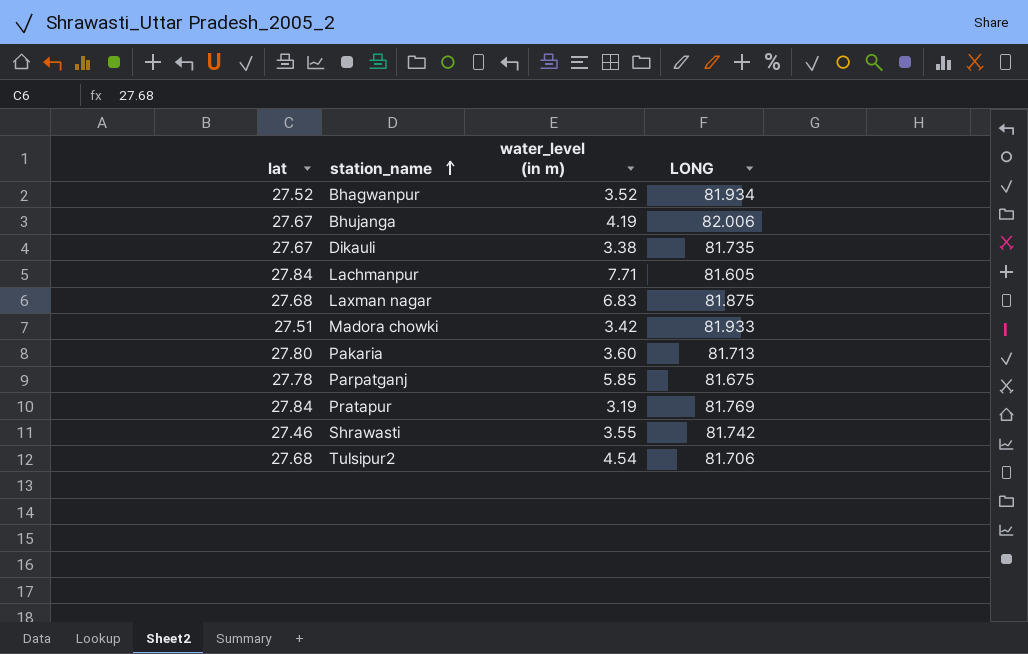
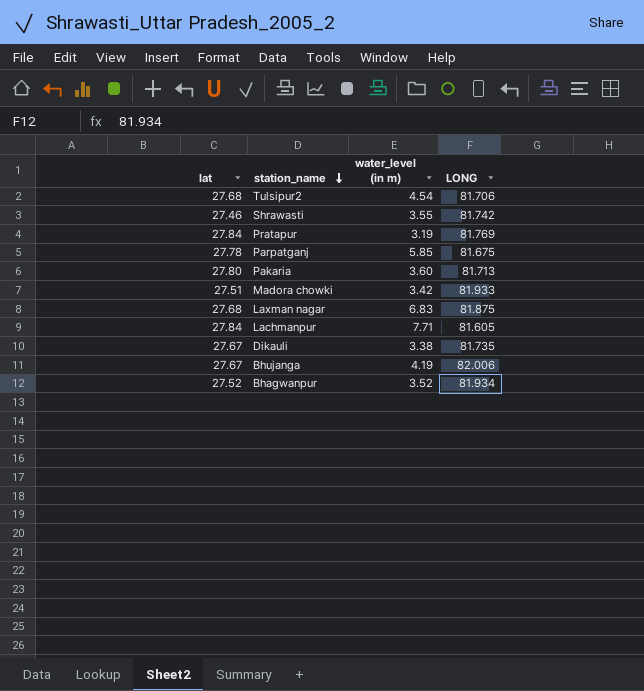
row order: station_name ascending -> station_name descending

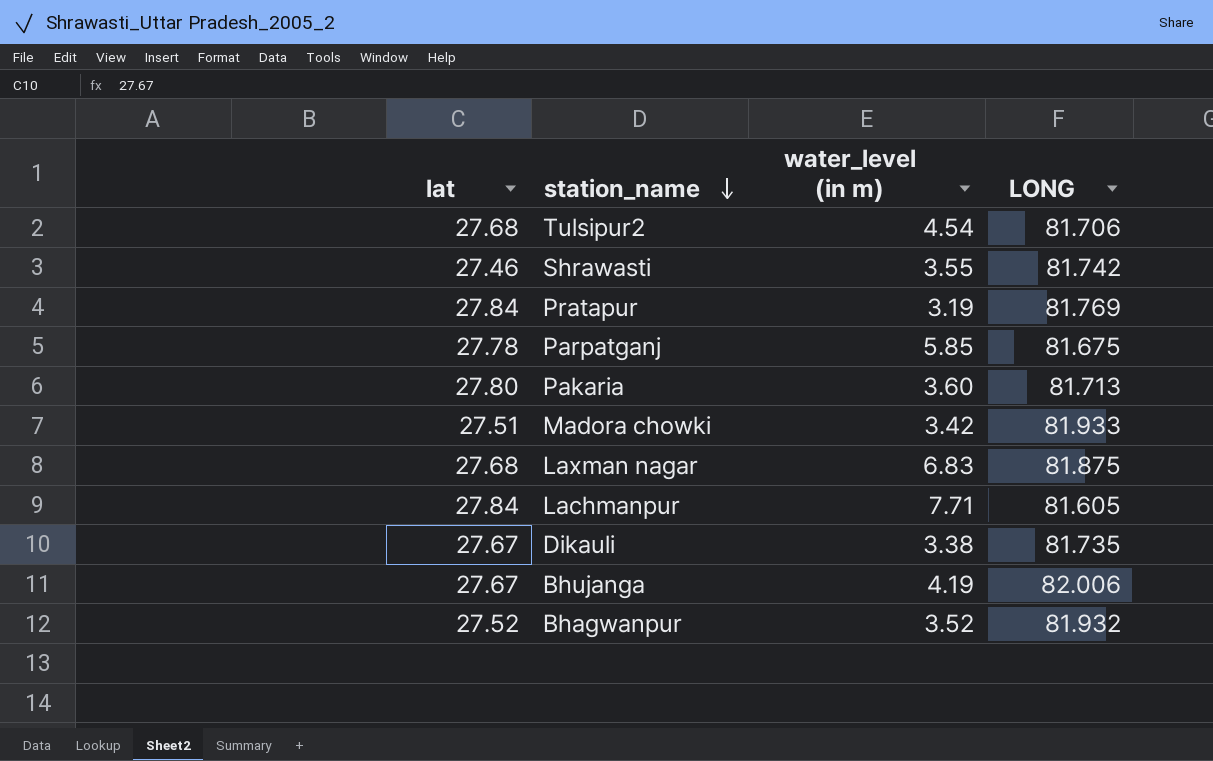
Bhagwanpur | LONG: 81.934 -> 81.932

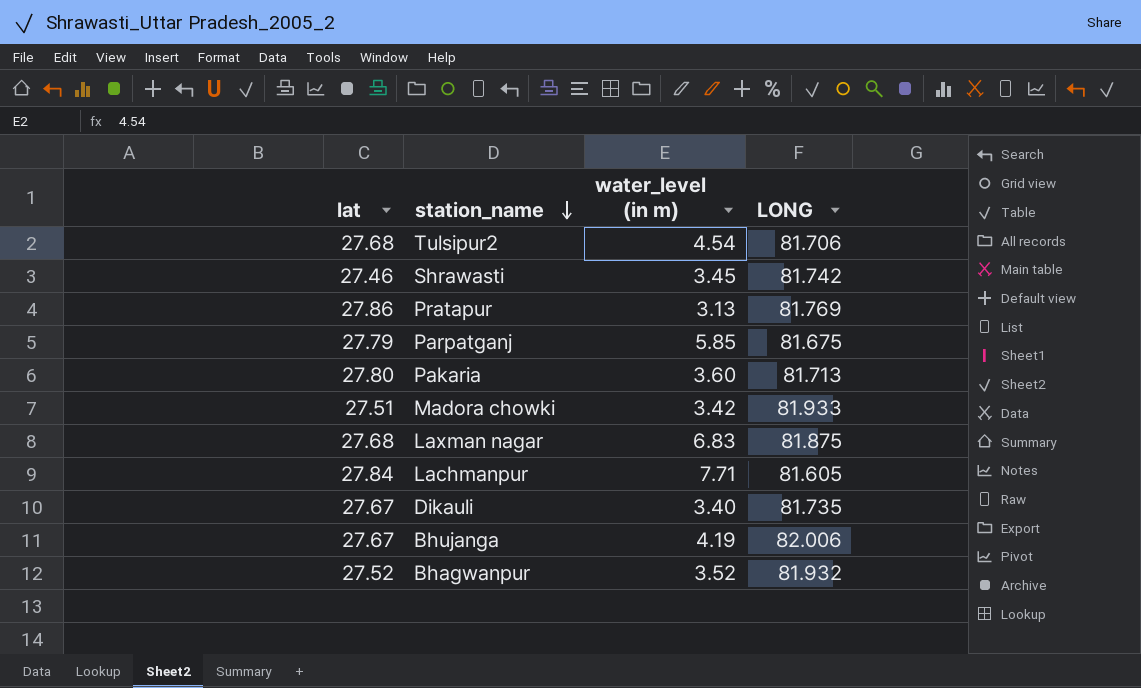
Shrawasti | water_level (in m): 3.55 -> 3.45
Pratapur | lat: 27.84 -> 27.86
Pratapur | water_level (in m): 3.19 -> 3.13
Parpatganj | lat: 27.78 -> 27.79
Dikauli | water_level (in m): 3.38 -> 3.40

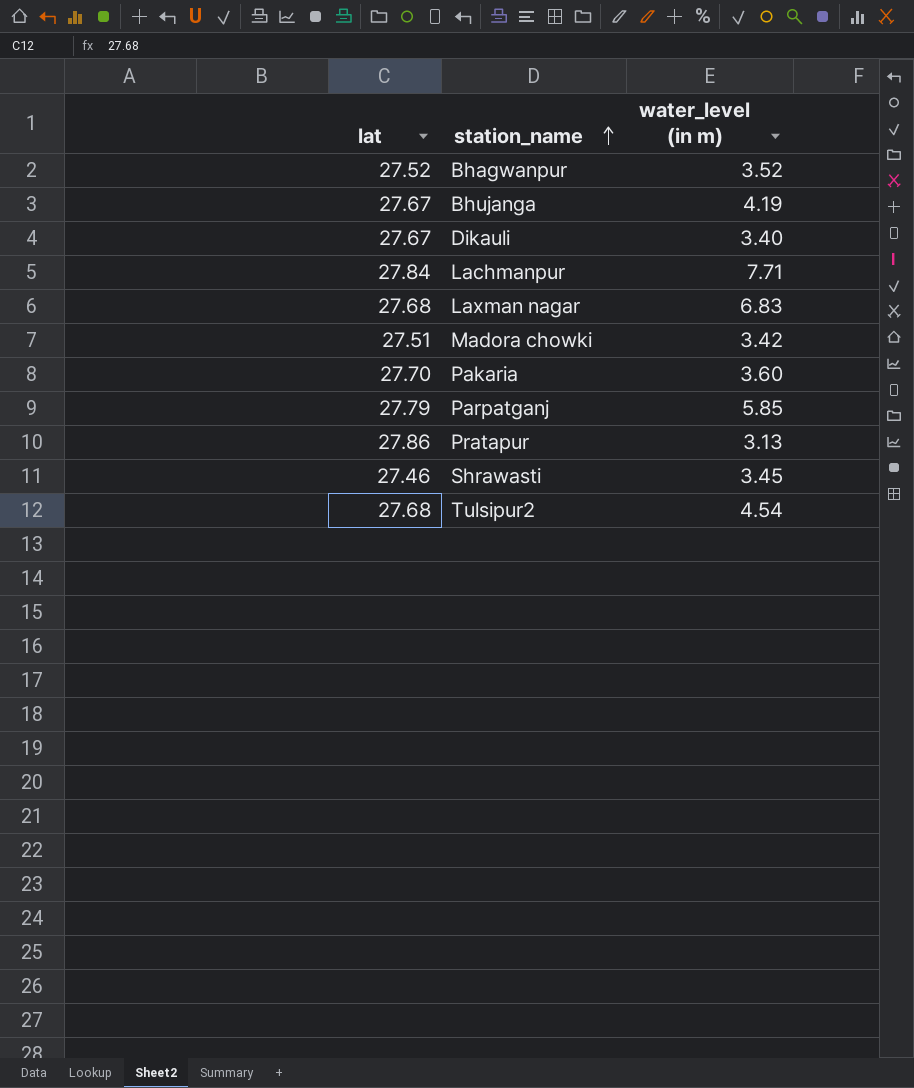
row order: station_name descending -> station_name ascending
column LONG | position: 4 -> none
Pakaria | lat: 27.80 -> 27.70

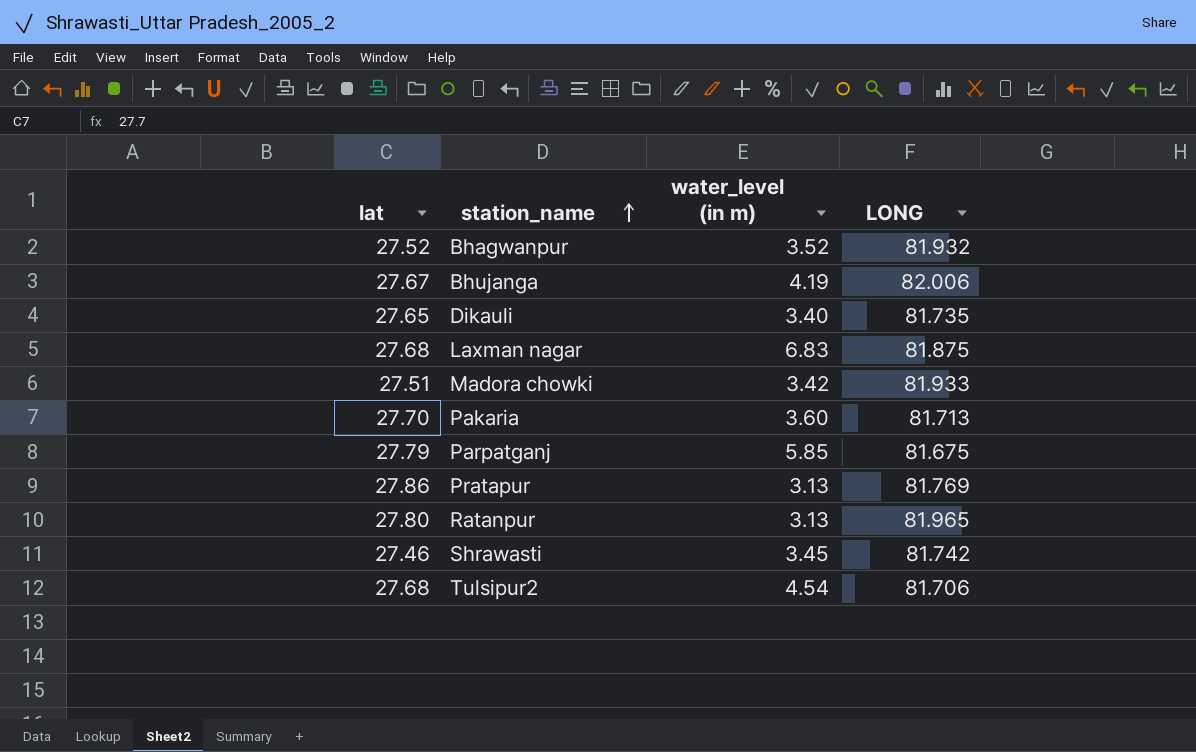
column LONG | position: none -> 4
row Lachmanpur: 27.84 | 7.71 -> none
Dikauli | lat: 27.67 -> 27.65
row Ratanpur: none -> 27.80 | 3.13 | 81.965

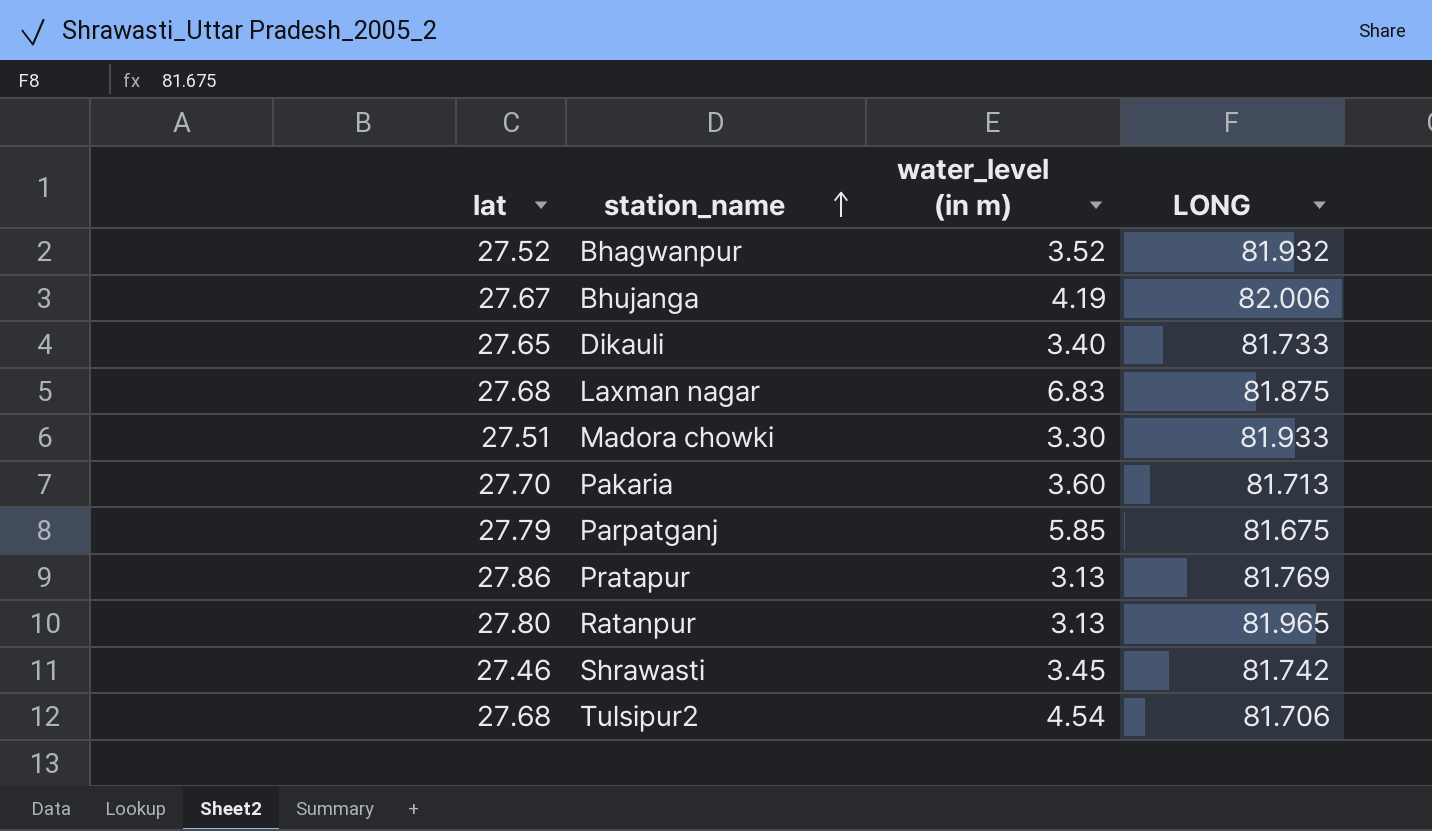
Dikauli | LONG: 81.735 -> 81.733
Madora chowki | water_level (in m): 3.42 -> 3.30

